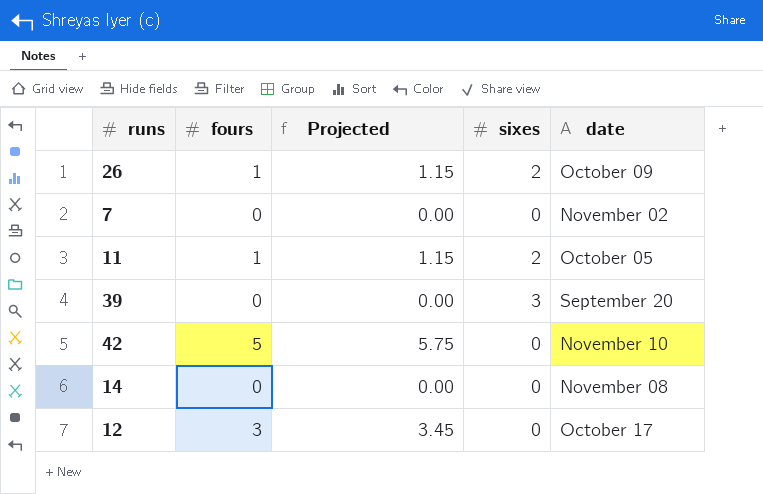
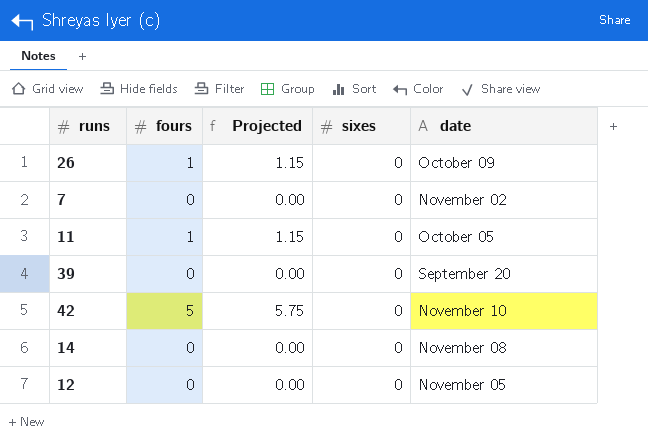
26 | sixes: 2 -> 0
11 | sixes: 2 -> 0
39 | sixes: 3 -> 0
12 | fours: 3 -> 0
12 | Projected: 3.45 -> 0.00
12 | date: October 17 -> November 05

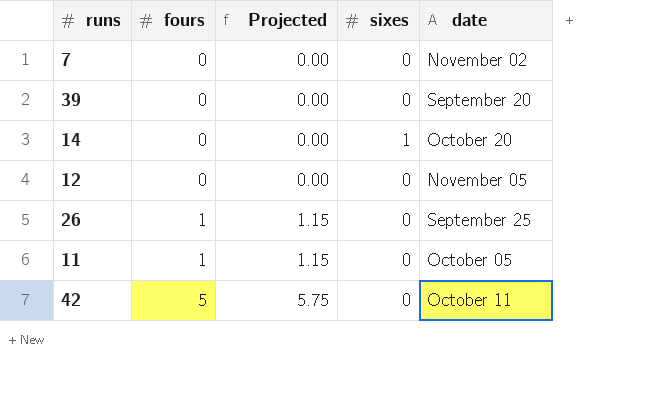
row order: none -> fours ascending
14 | sixes: 0 -> 1
14 | date: November 08 -> October 20
26 | date: October 09 -> September 25
42 | date: November 10 -> October 11

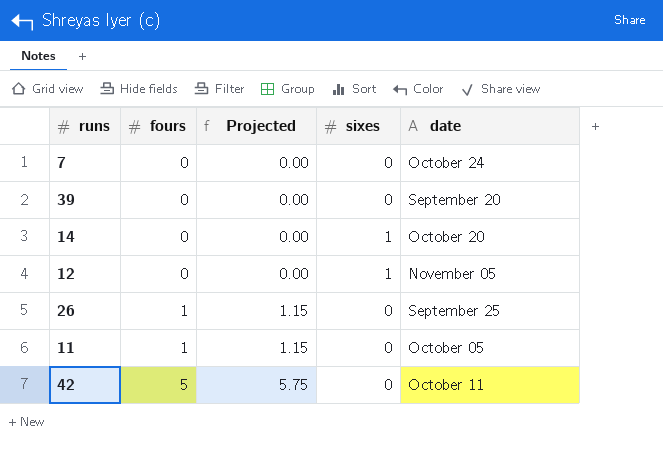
7 | date: November 02 -> October 24
12 | sixes: 0 -> 1

